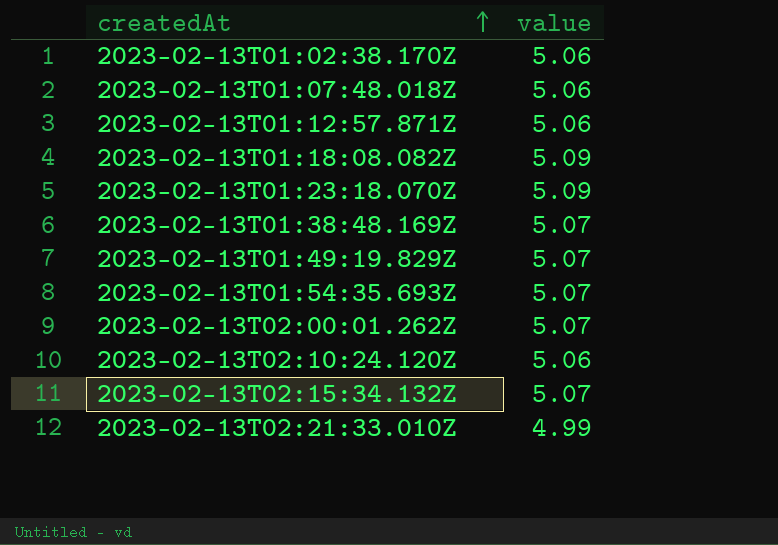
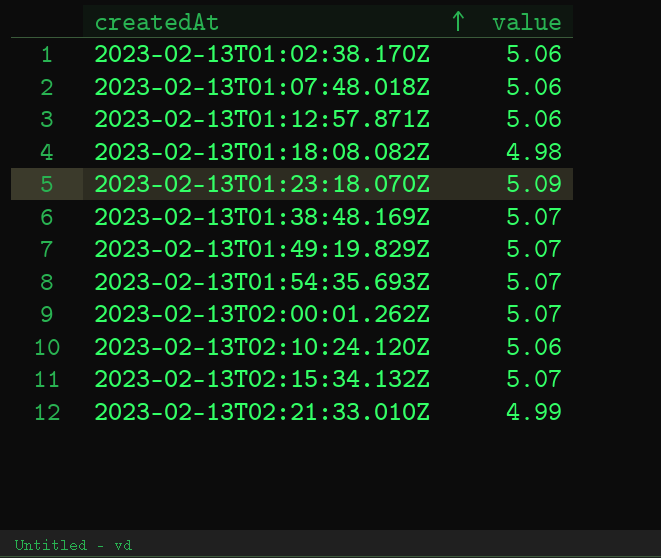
2023-02-13T01:18:08.082Z | value: 5.09 -> 4.98

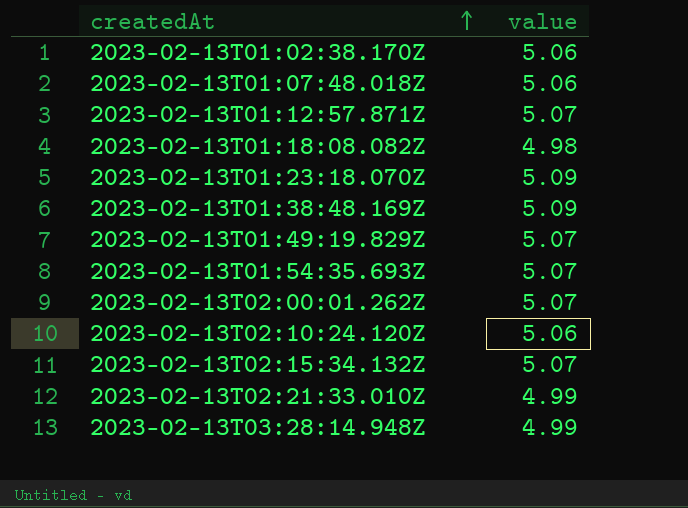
2023-02-13T01:12:57.871Z | value: 5.06 -> 5.07
2023-02-13T01:38:48.169Z | value: 5.07 -> 5.09
row 2023-02-13T03:28:14.948Z: none -> 4.99

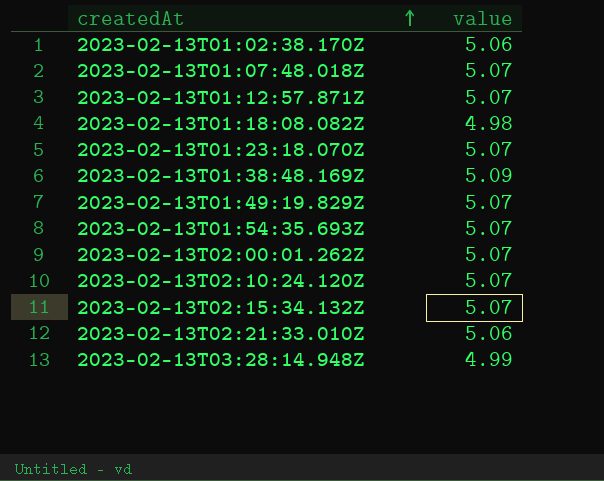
2023-02-13T01:07:48.018Z | value: 5.06 -> 5.07
2023-02-13T01:23:18.070Z | value: 5.09 -> 5.07
2023-02-13T02:10:24.120Z | value: 5.06 -> 5.07
2023-02-13T02:21:33.010Z | value: 4.99 -> 5.06

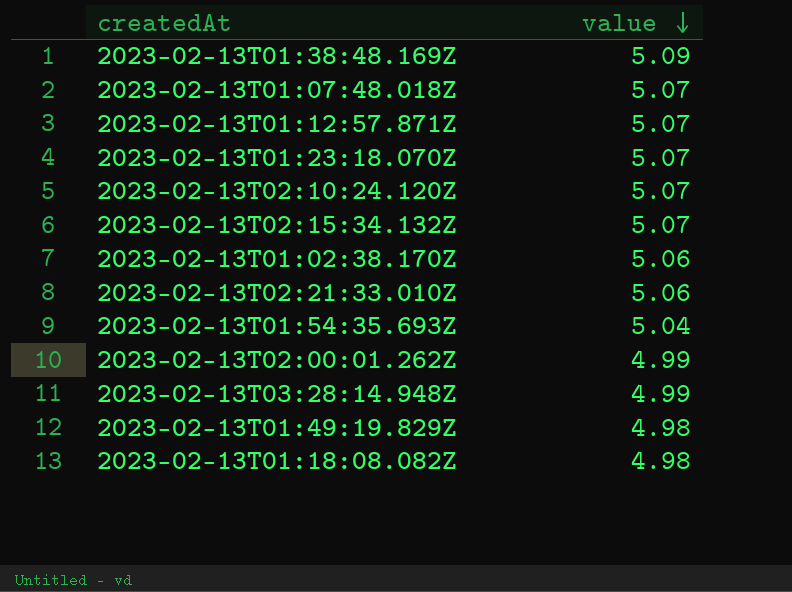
row order: createdAt ascending -> value descending
2023-02-13T01:54:35.693Z | value: 5.07 -> 5.04
2023-02-13T02:00:01.262Z | value: 5.07 -> 4.99
2023-02-13T01:49:19.829Z | value: 5.07 -> 4.98

